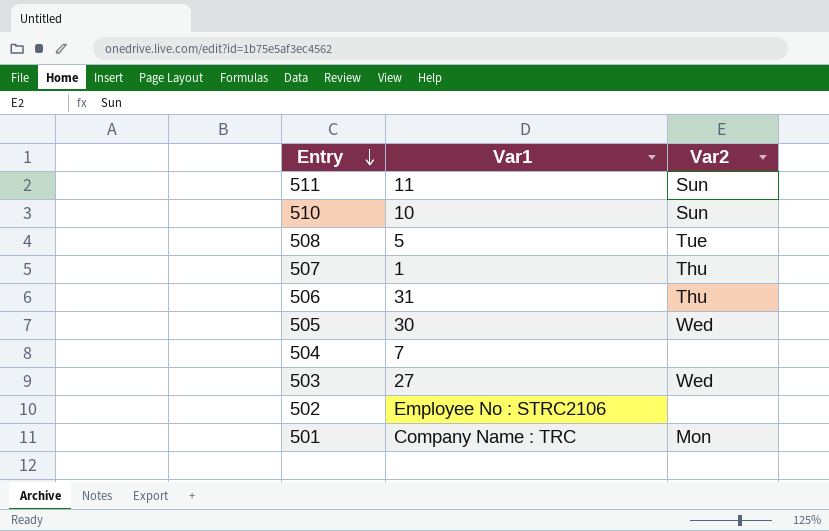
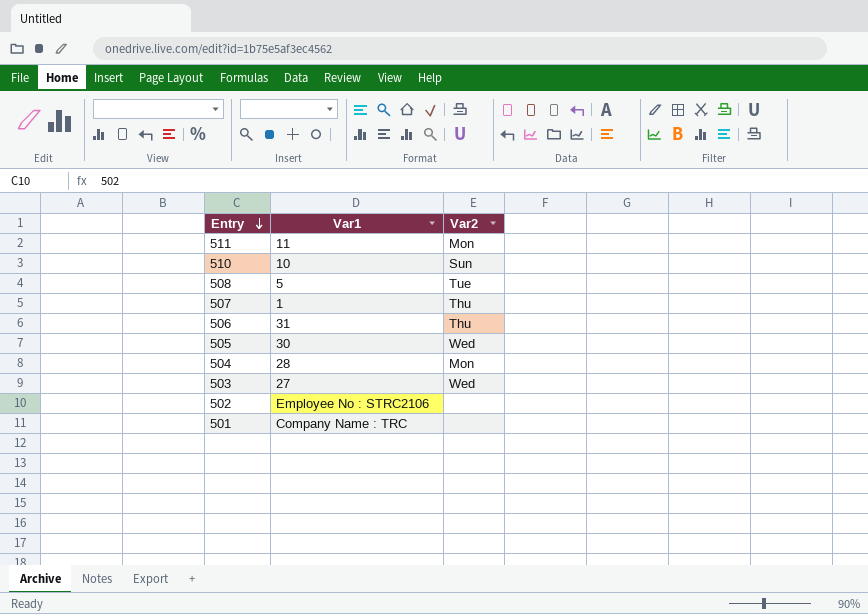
511 | Var2: Sun -> Mon
504 | Var1: 7 -> 28
504 | Var2: none -> Mon
501 | Var2: Mon -> none

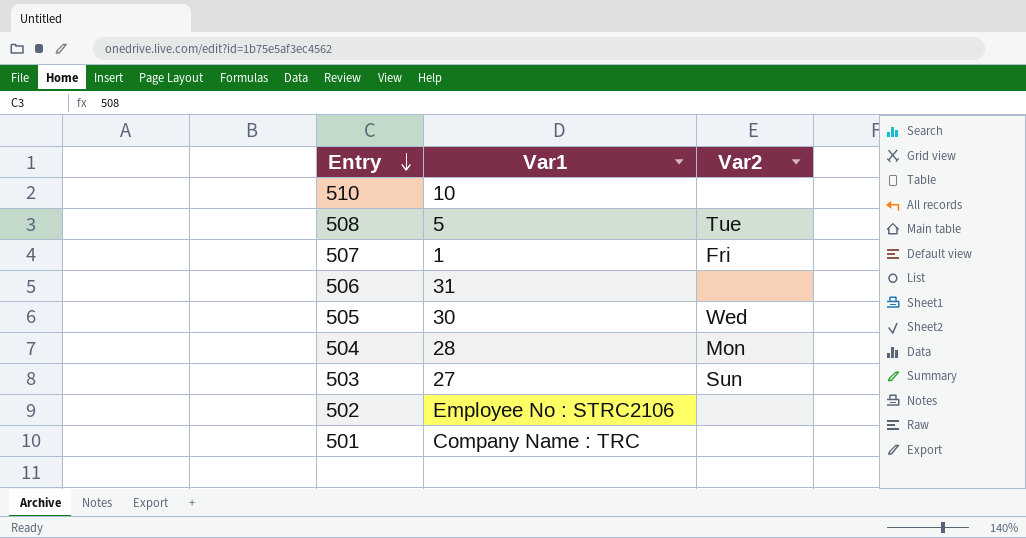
row 511: 11 | Mon -> none
510 | Var2: Sun -> none
507 | Var2: Thu -> Fri
506 | Var2: Thu -> none
503 | Var2: Wed -> Sun

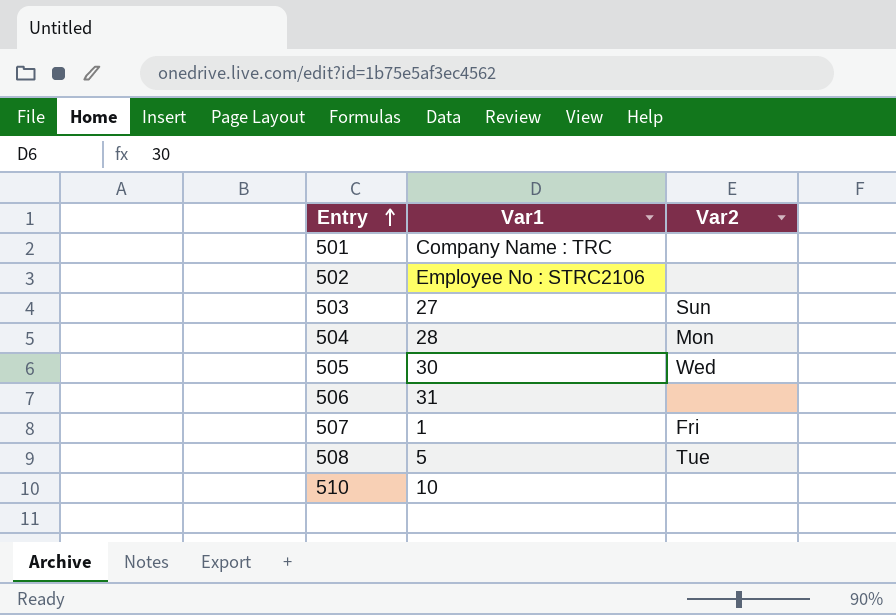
row order: Entry descending -> Entry ascending

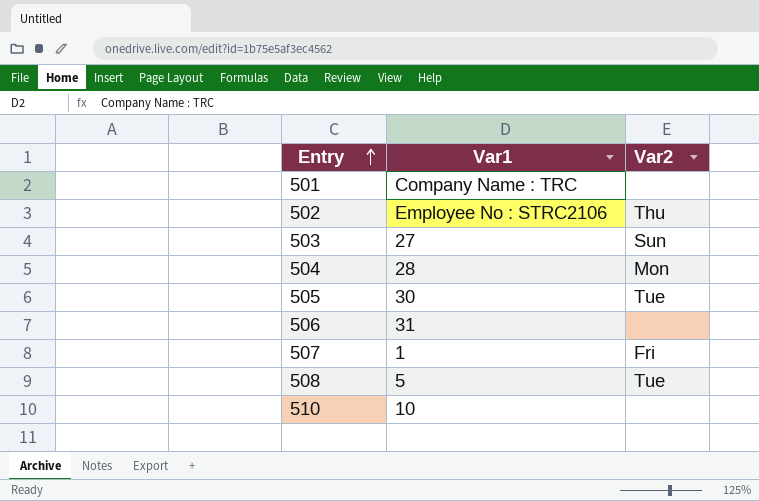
502 | Var2: none -> Thu
505 | Var2: Wed -> Tue

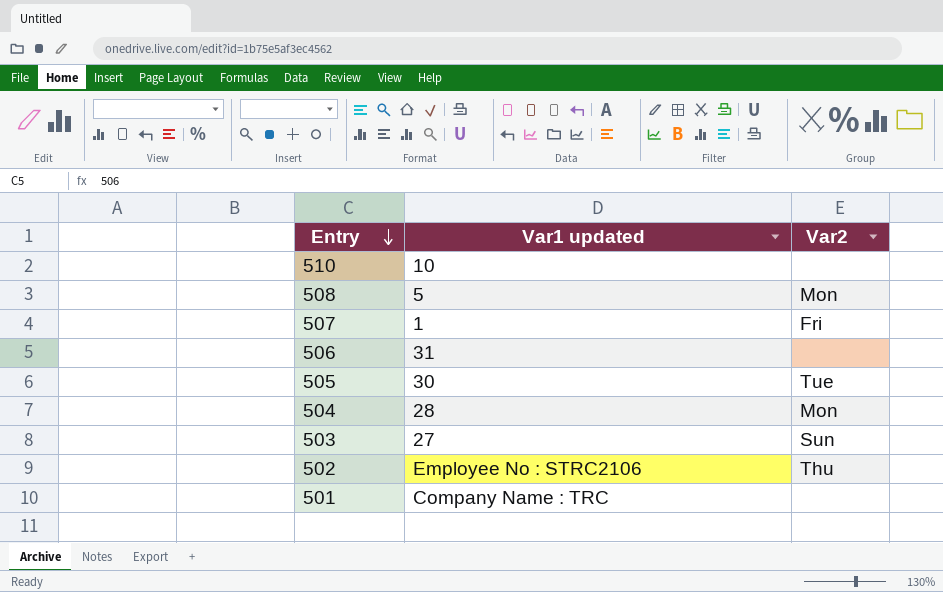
row order: Entry ascending -> Entry descending
column name: Var1 -> Var1 updated
508 | Var2: Tue -> Mon

